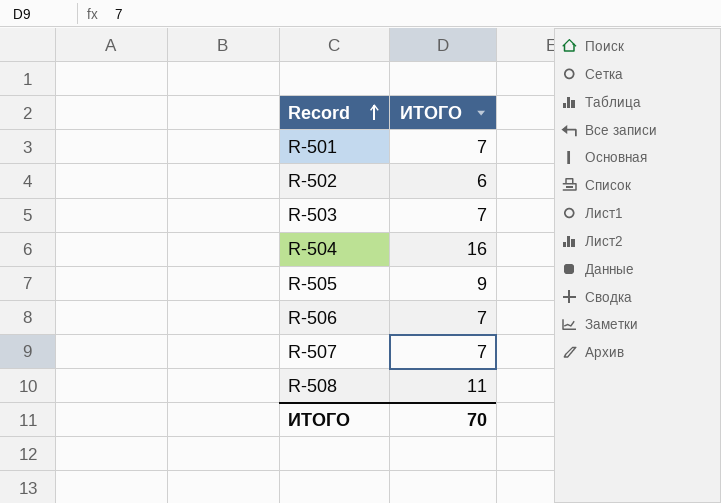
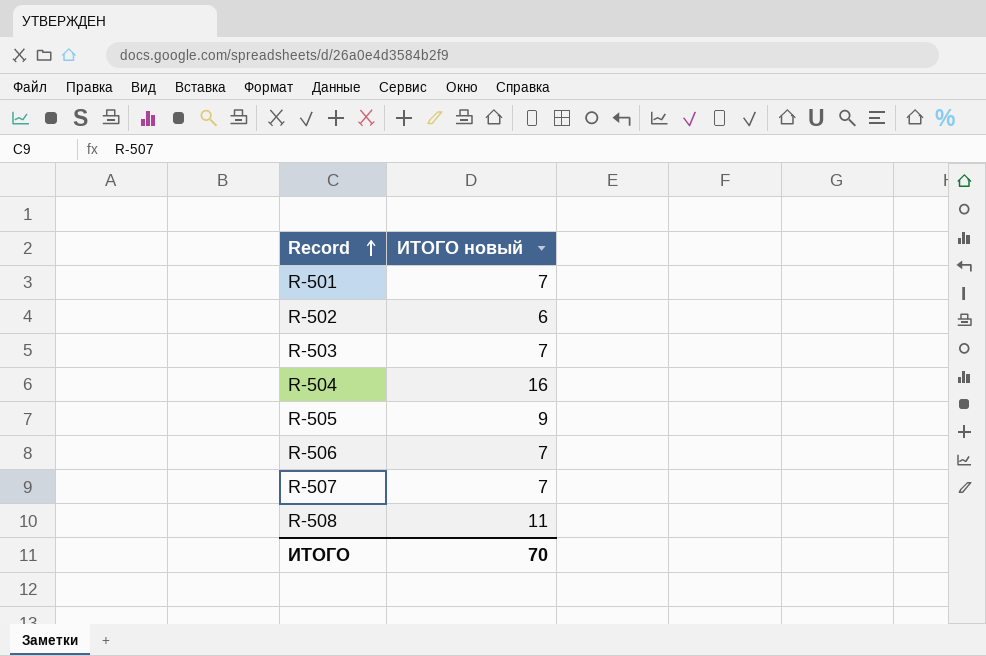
column name: ИТОГО -> ИТОГО новый

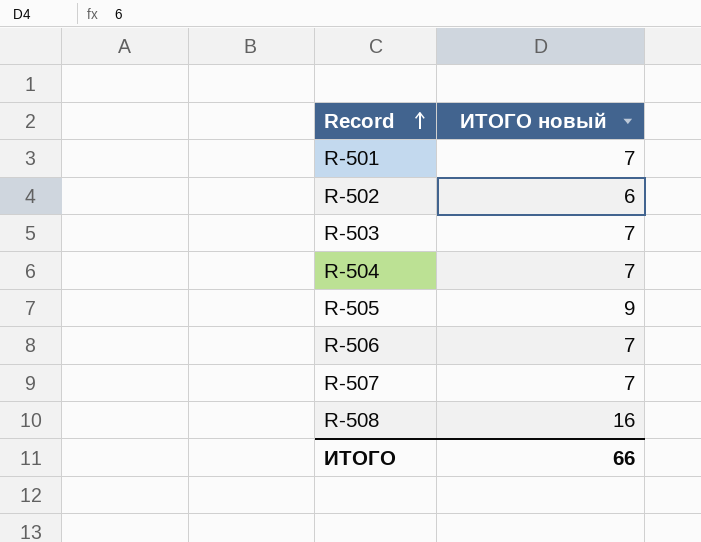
R-504 | ИТОГО новый: 16 -> 7
R-508 | ИТОГО новый: 11 -> 16
ИТОГО | ИТОГО новый: 70 -> 66

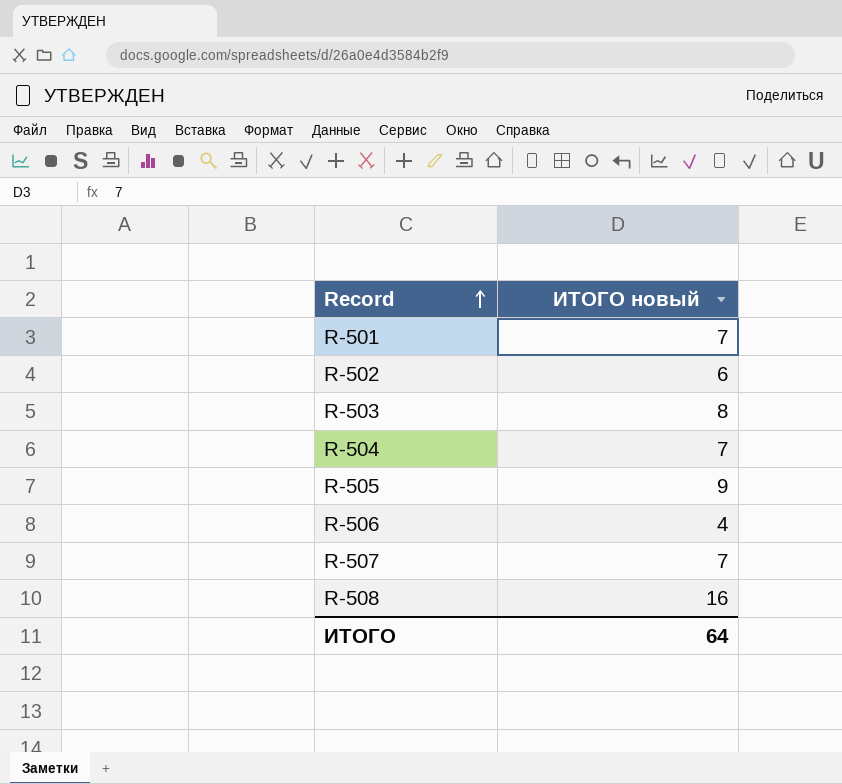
R-503 | ИТОГО новый: 7 -> 8
R-506 | ИТОГО новый: 7 -> 4
ИТОГО | ИТОГО новый: 66 -> 64

